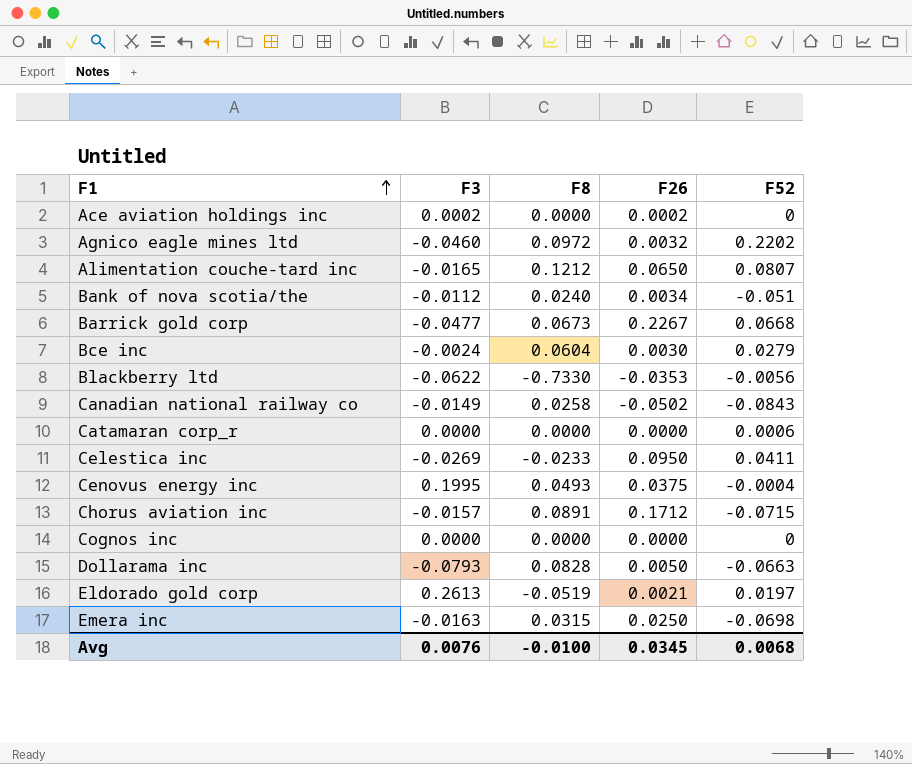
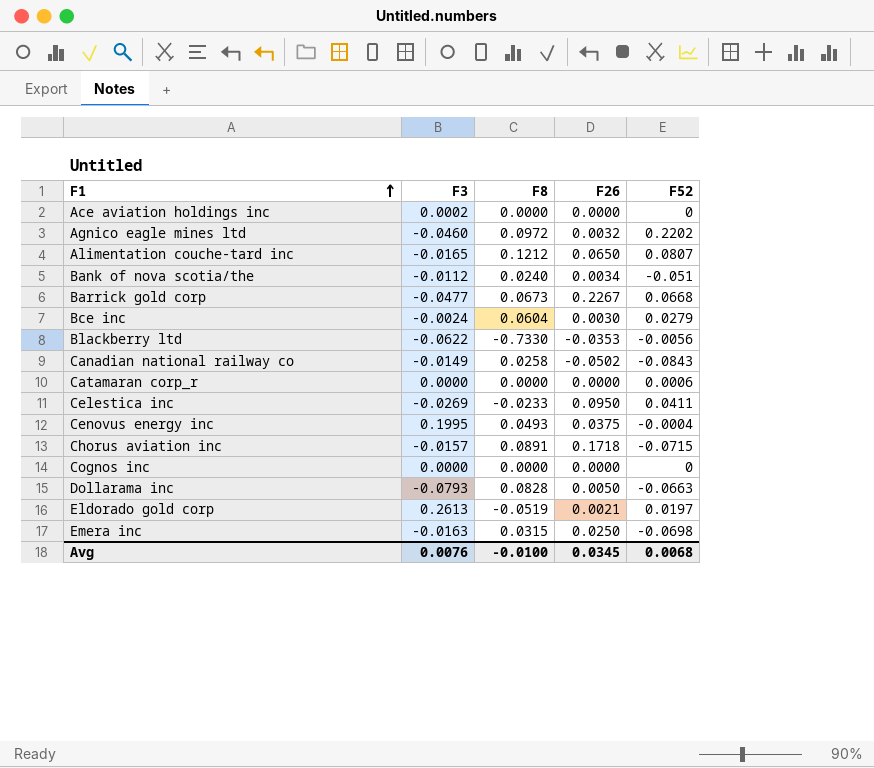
Ace aviation holdings inc | F26: 0.0002 -> 0.0000
Chorus aviation inc | F26: 0.1712 -> 0.1718

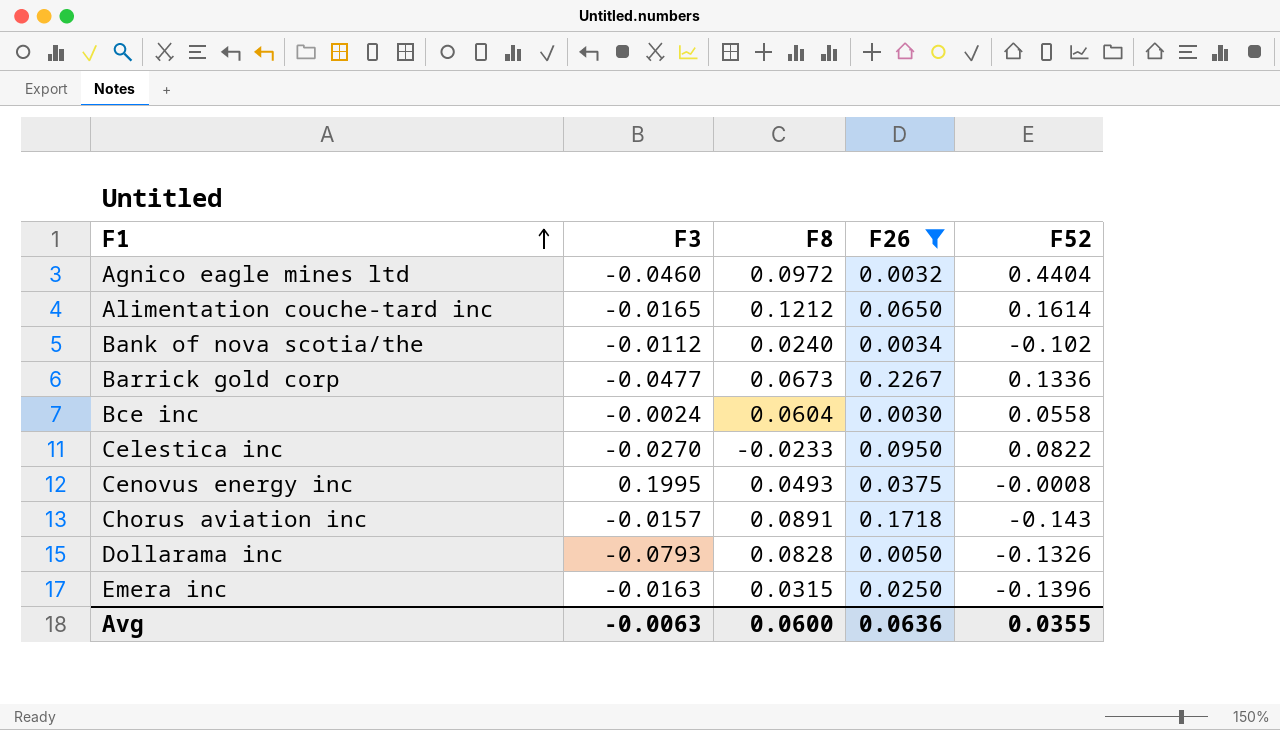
filter: none -> F26 >= 0.0030
Agnico eagle mines ltd | F52: 0.2202 -> 0.4404
Alimentation couche-tard inc | F52: 0.0807 -> 0.1614
Bank of nova scotia/the | F52: -0.051 -> -0.102
Barrick gold corp | F52: 0.0668 -> 0.1336
Bce inc | F52: 0.0279 -> 0.0558
Celestica inc | F3: -0.0269 -> -0.0270
Celestica inc | F52: 0.0411 -> 0.0822
Cenovus energy inc | F52: -0.0004 -> -0.0008
Chorus aviation inc | F52: -0.0715 -> -0.143
Dollarama inc | F52: -0.0663 -> -0.1326
Emera inc | F52: -0.0698 -> -0.1396
Avg | F3: 0.0076 -> -0.0063
Avg | F8: -0.0100 -> 0.0600
Avg | F26: 0.0345 -> 0.0636
Avg | F52: 0.0068 -> 0.0355

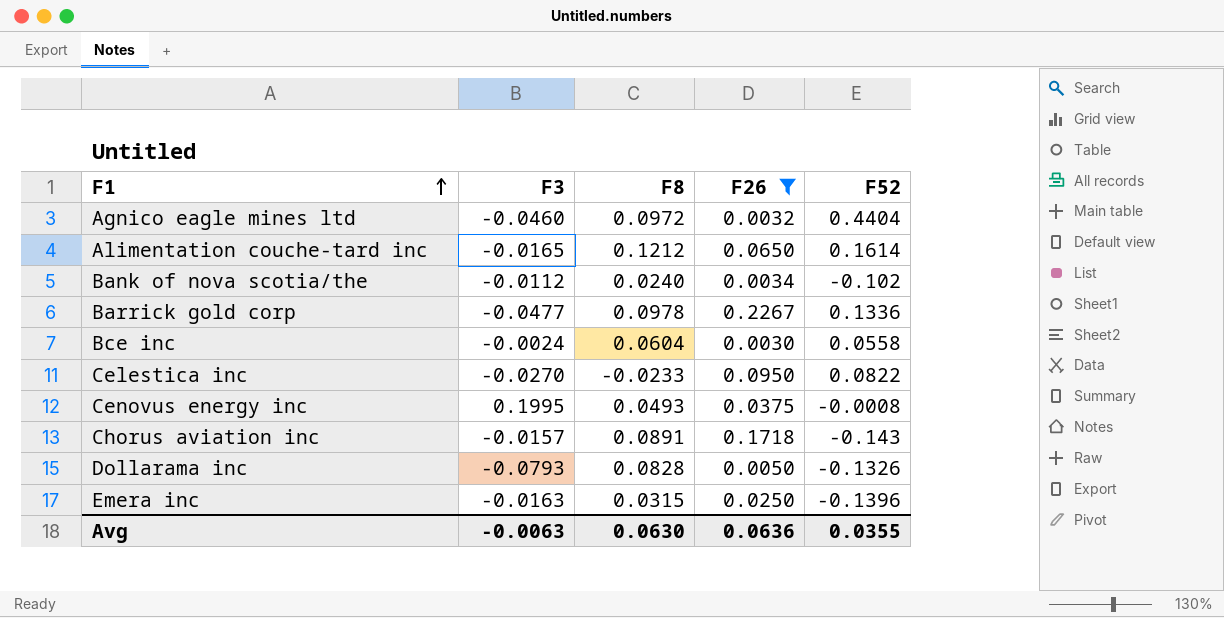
Barrick gold corp | F8: 0.0673 -> 0.0978
Avg | F8: 0.0600 -> 0.0630

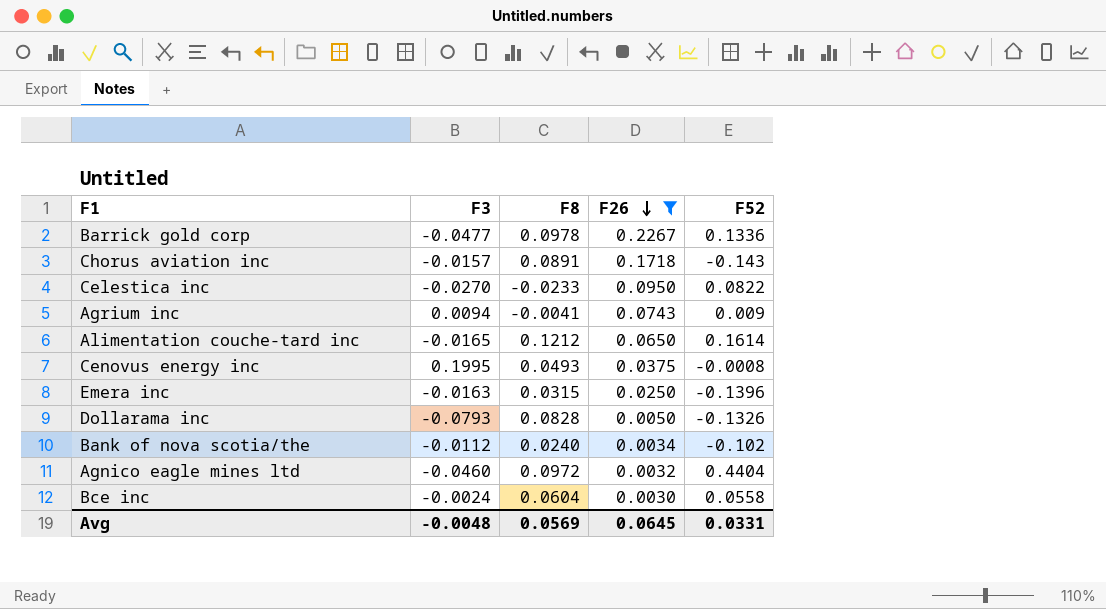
row order: F1 ascending -> F26 descending
row Agrium inc: none -> 0.0094 | -0.0041 | 0.0743 | 0.009
Avg | F3: -0.0063 -> -0.0048
Avg | F8: 0.0630 -> 0.0569
Avg | F26: 0.0636 -> 0.0645
Avg | F52: 0.0355 -> 0.0331

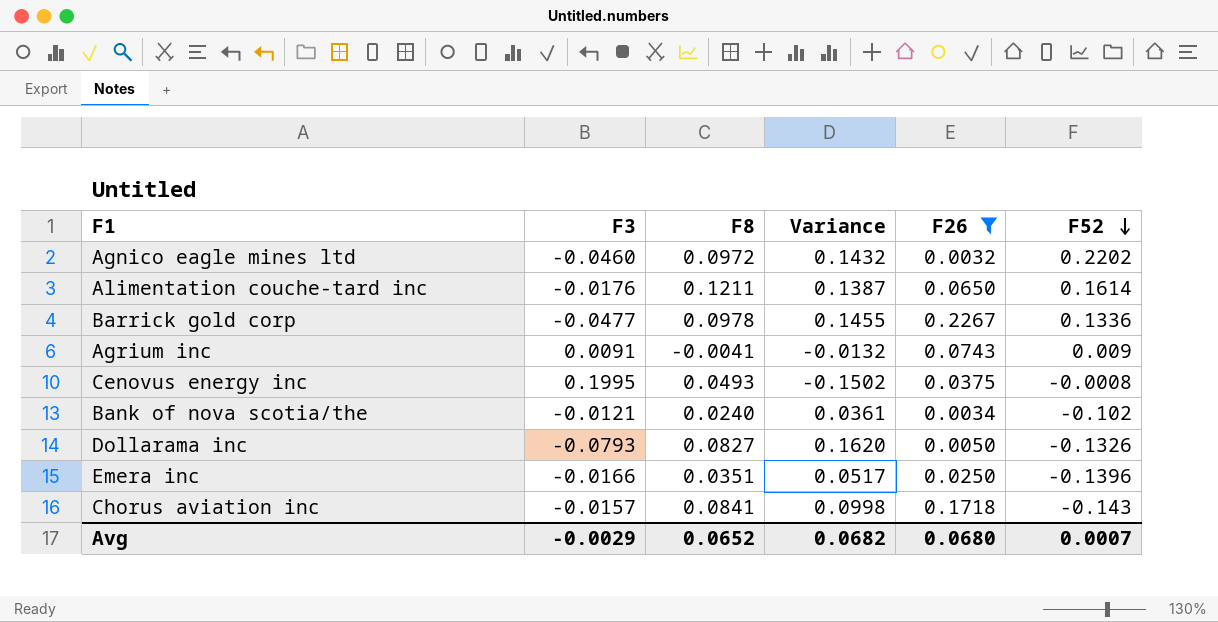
row order: F26 descending -> F52 descending
column Variance | formula: none -> [F8] - [F3]
row Celestica inc: -0.0270 | -0.0233 | 0.0950 | 0.0822 -> none
row Bce inc: -0.0024 | 0.0604 | 0.0030 | 0.0558 -> none
Agnico eagle mines ltd | F52: 0.4404 -> 0.2202
Alimentation couche-tard inc | F3: -0.0165 -> -0.0176
Alimentation couche-tard inc | F8: 0.1212 -> 0.1211
Agrium inc | F3: 0.0094 -> 0.0091
Bank of nova scotia/the | F3: -0.0112 -> -0.0121
Dollarama inc | F8: 0.0828 -> 0.0827
Emera inc | F3: -0.0163 -> -0.0166
Emera inc | F8: 0.0315 -> 0.0351
Chorus aviation inc | F8: 0.0891 -> 0.0841
Avg | F3: -0.0048 -> -0.0029
Avg | F8: 0.0569 -> 0.0652
Avg | F26: 0.0645 -> 0.0680
Avg | F52: 0.0331 -> 0.0007

